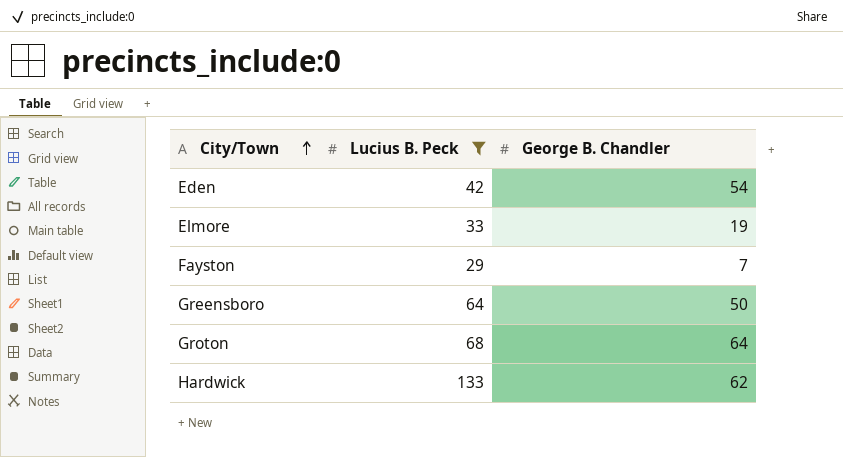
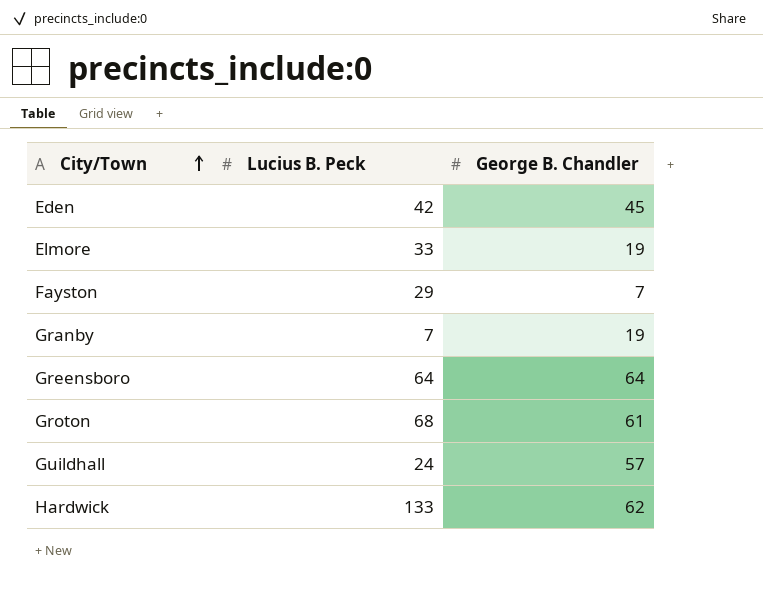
filter: Lucius B. Peck >= 29 -> none
Eden | George B. Chandler: 54 -> 45
Greensboro | George B. Chandler: 50 -> 64
Groton | George B. Chandler: 64 -> 61

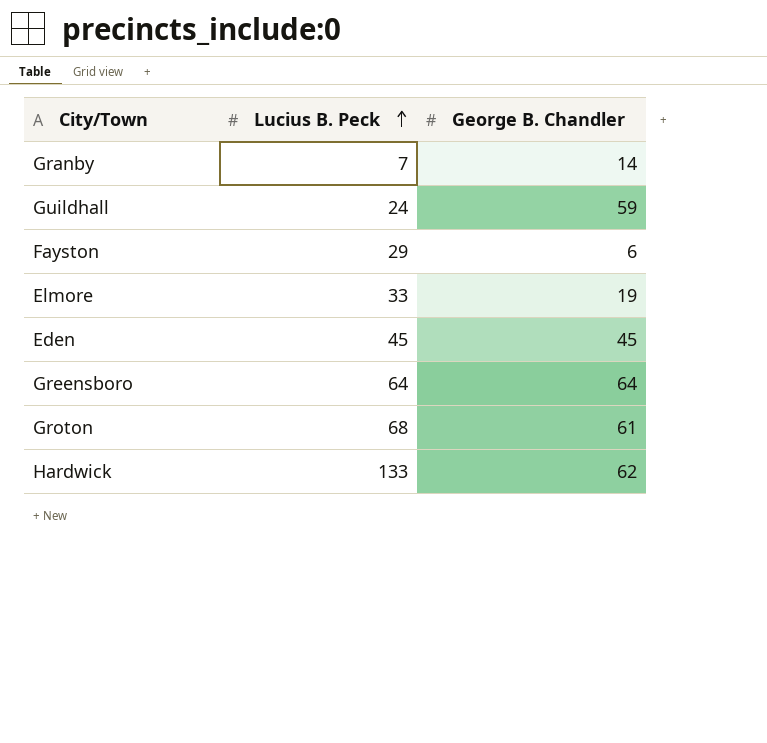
row order: City/Town ascending -> Lucius B. Peck ascending
Granby | George B. Chandler: 19 -> 14
Guildhall | George B. Chandler: 57 -> 59
Fayston | George B. Chandler: 7 -> 6
Eden | Lucius B. Peck: 42 -> 45

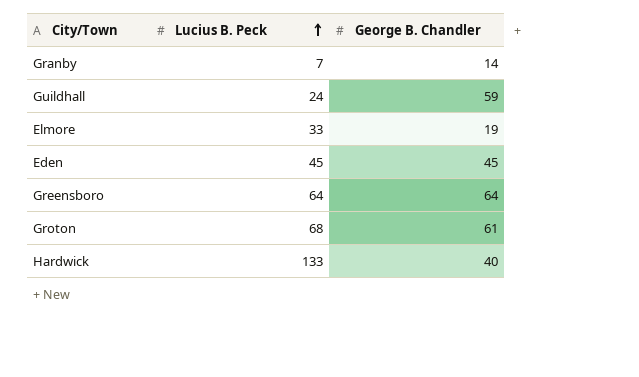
row Fayston: 29 | 6 -> none
Hardwick | George B. Chandler: 62 -> 40

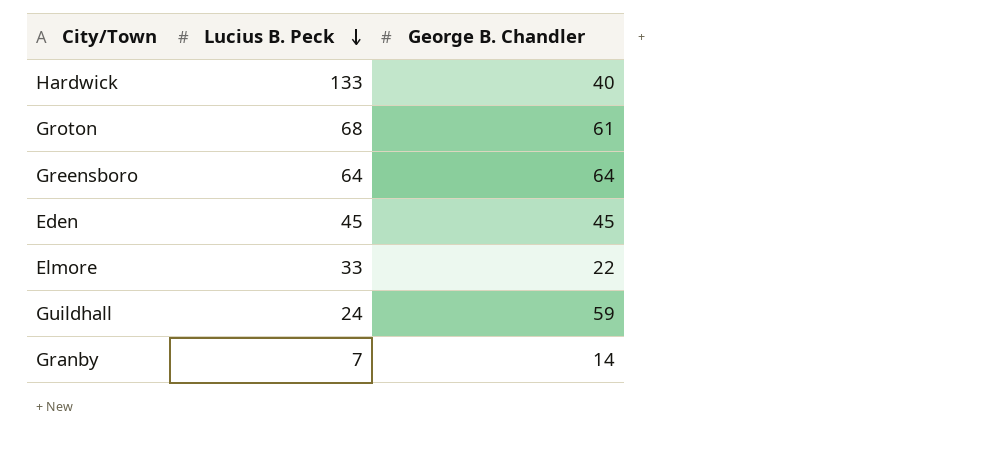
row order: Lucius B. Peck ascending -> Lucius B. Peck descending
Elmore | George B. Chandler: 19 -> 22

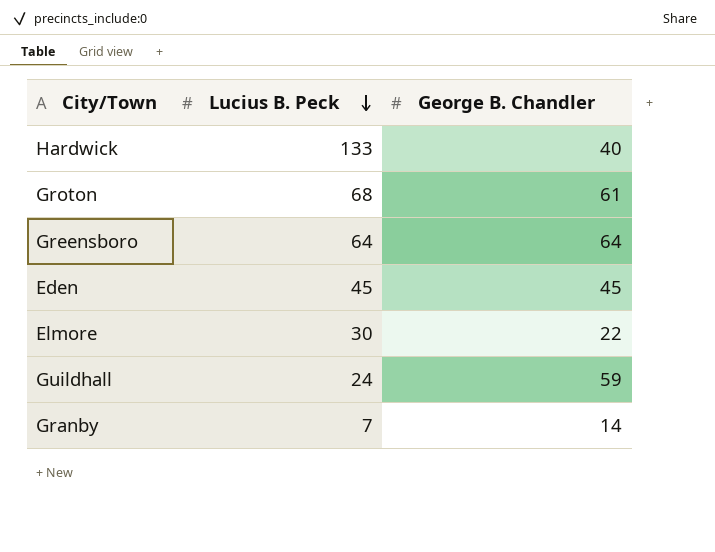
Elmore | Lucius B. Peck: 33 -> 30

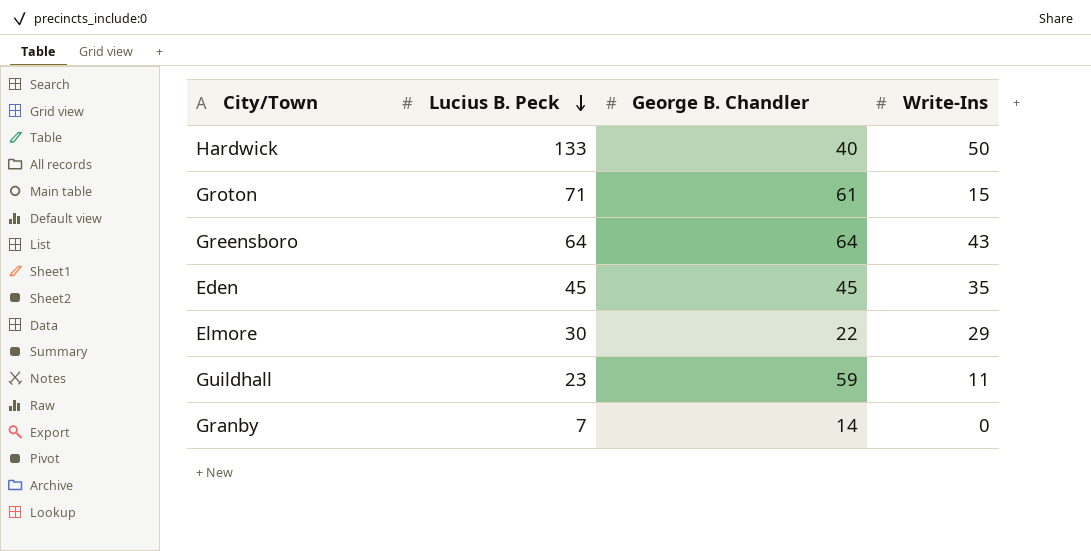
column Write-Ins | position: none -> 4
Groton | Lucius B. Peck: 68 -> 71
Guildhall | Lucius B. Peck: 24 -> 23

